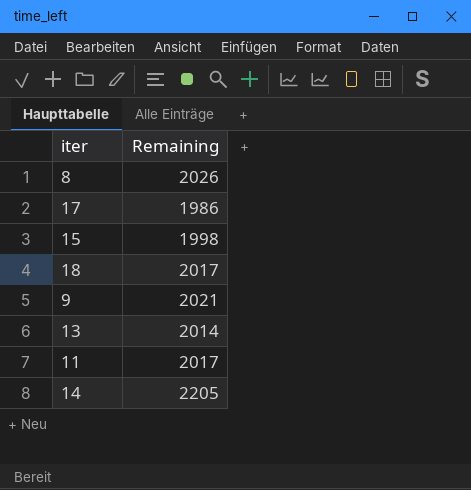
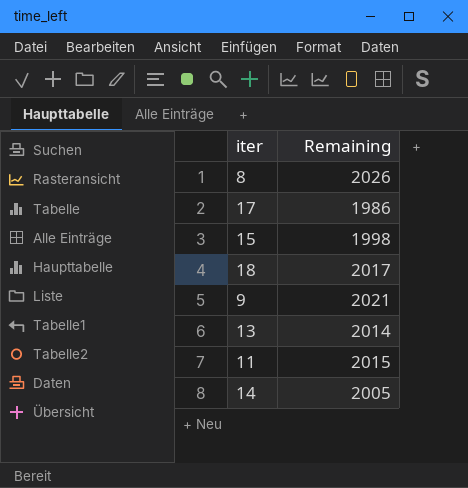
11 | Remaining: 2017 -> 2015
14 | Remaining: 2205 -> 2005

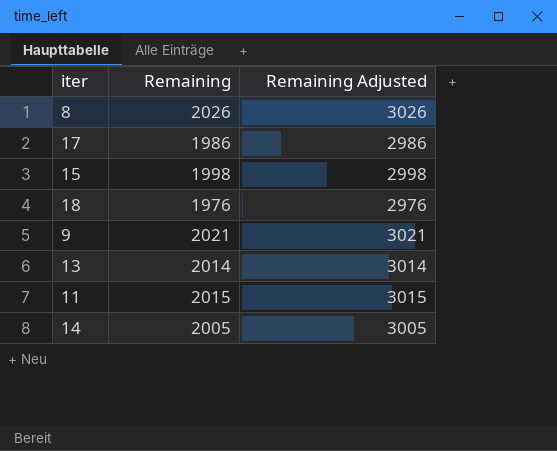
column Remaining Adjusted | formula: none -> [Remaining] + 1000
18 | Remaining: 2017 -> 1976

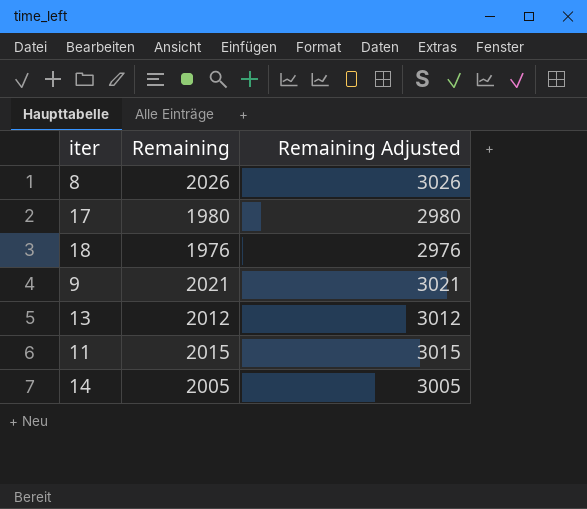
row 15: 1998 | 2998 -> none
17 | Remaining: 1986 -> 1980
17 | Remaining Adjusted: 2986 -> 2980
13 | Remaining: 2014 -> 2012
13 | Remaining Adjusted: 3014 -> 3012

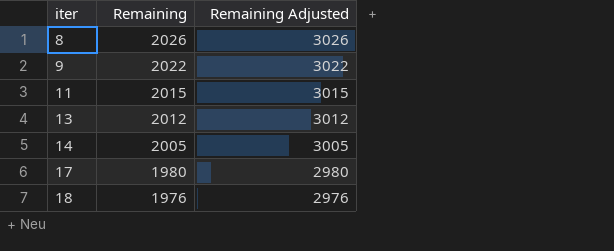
row order: none -> iter ascending
9 | Remaining: 2021 -> 2022
9 | Remaining Adjusted: 3021 -> 3022

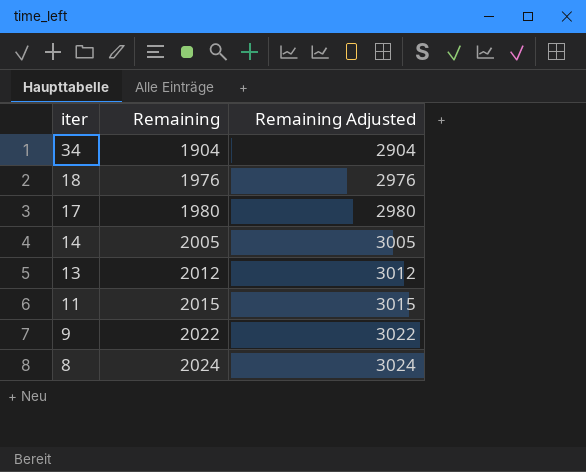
row order: iter ascending -> iter descending
row 34: none -> 1904 | 2904
8 | Remaining: 2026 -> 2024
8 | Remaining Adjusted: 3026 -> 3024

